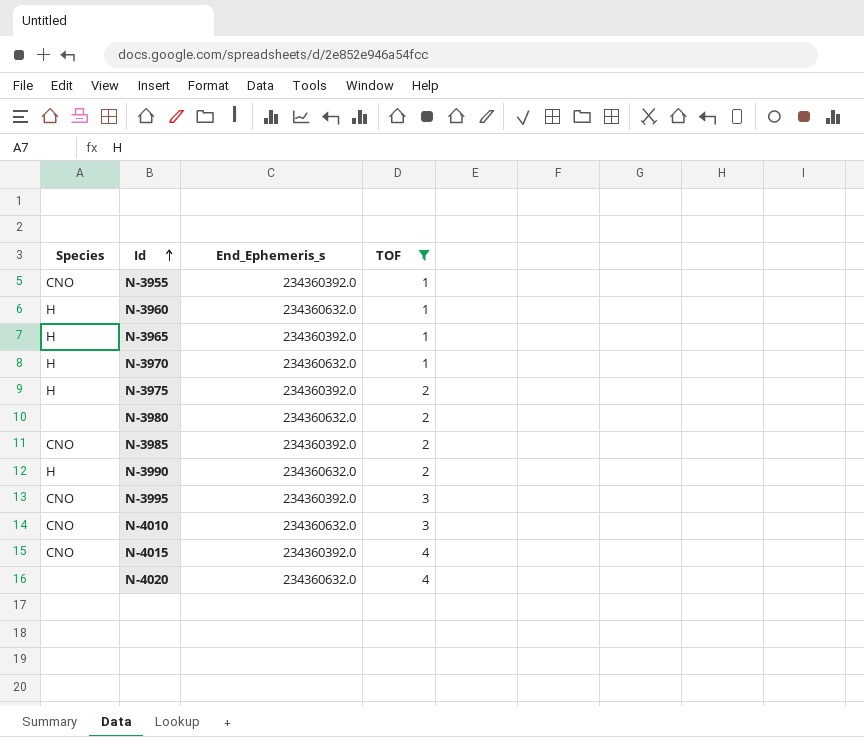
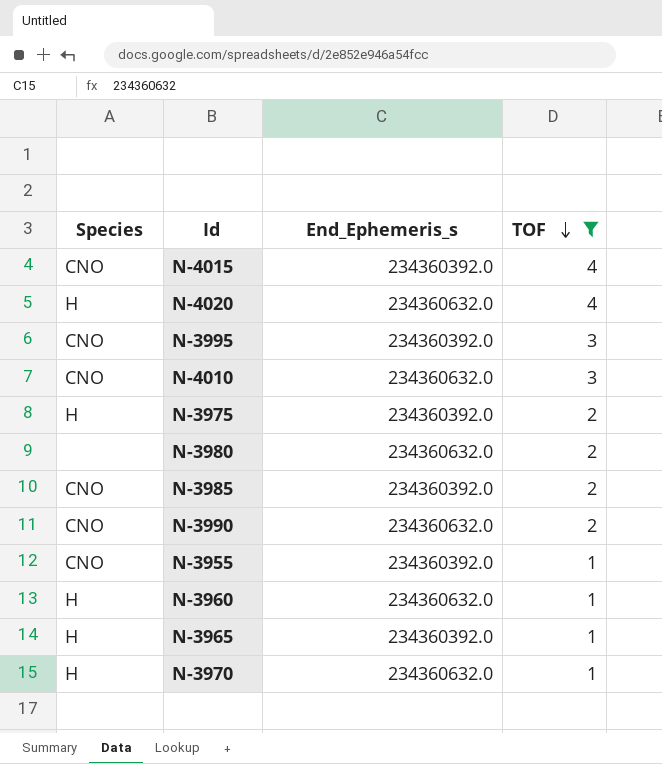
row order: Id ascending -> TOF descending
N-4020 | Species: none -> H
N-3990 | Species: H -> CNO

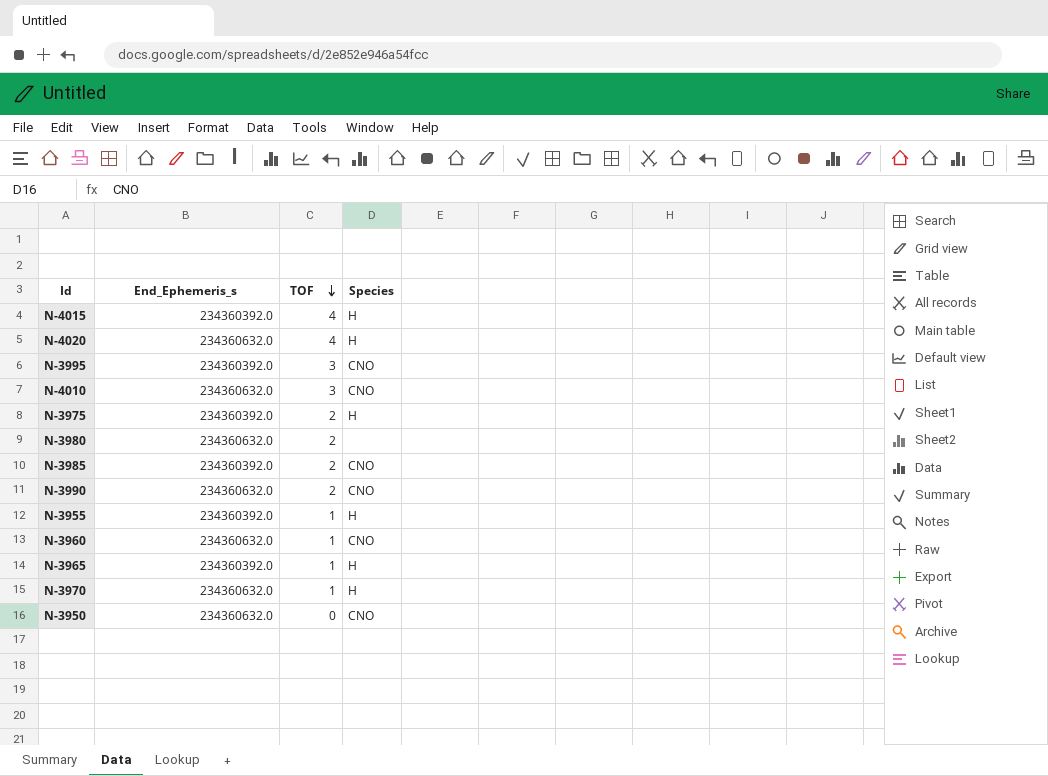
filter: TOF != 0 -> none
column Species | position: 1 -> 4
N-4015 | Species: CNO -> H
N-3955 | Species: CNO -> H
N-3960 | Species: H -> CNO

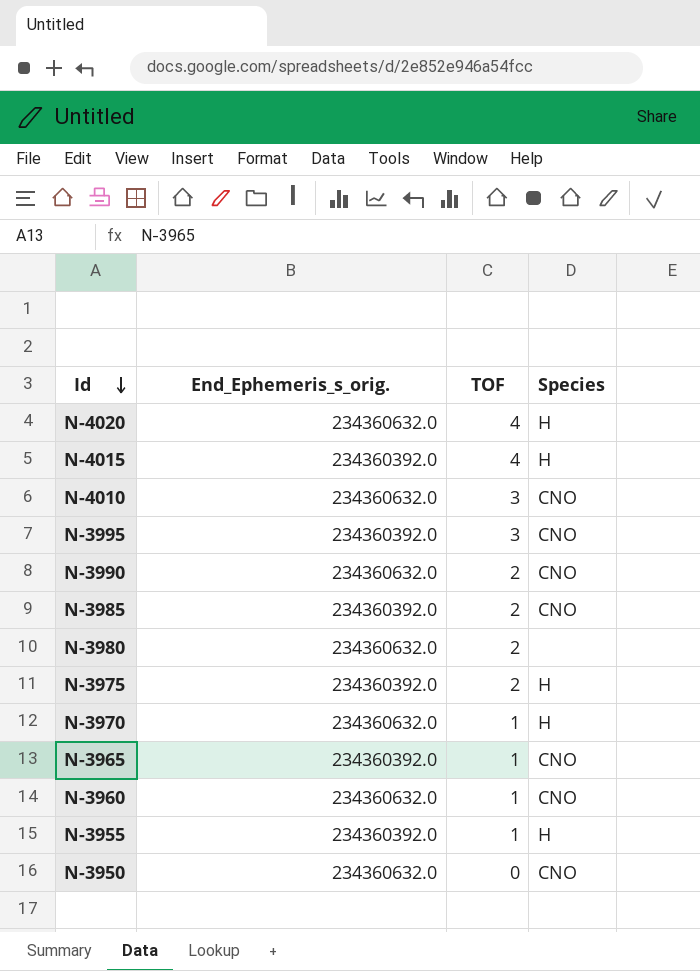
row order: TOF descending -> Id descending
column name: End_Ephemeris_s -> End_Ephemeris_s_orig.
N-3965 | Species: H -> CNO

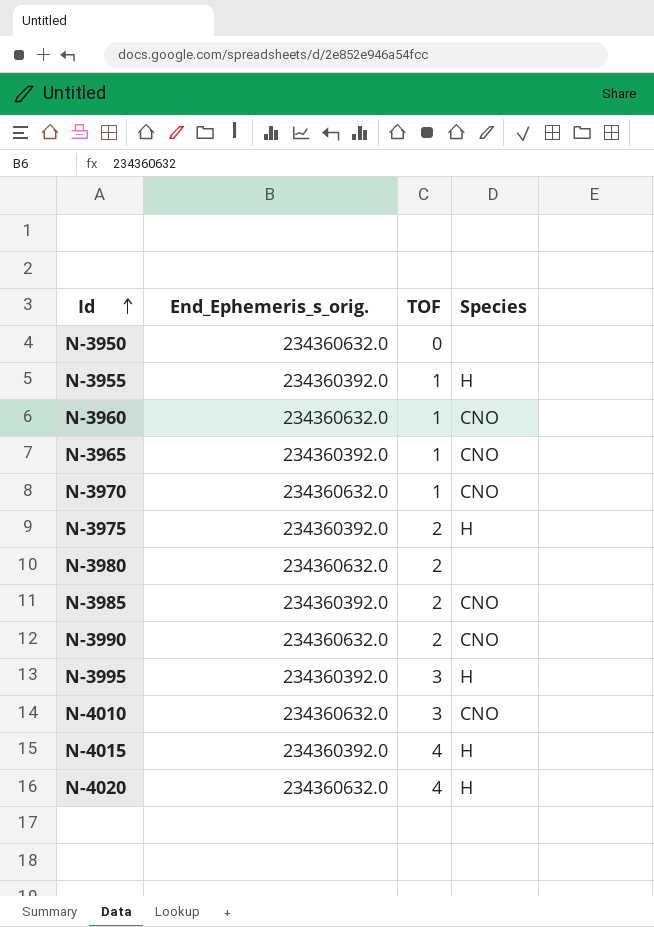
row order: Id descending -> Id ascending
N-3950 | Species: CNO -> none
N-3970 | Species: H -> CNO
N-3995 | Species: CNO -> H

